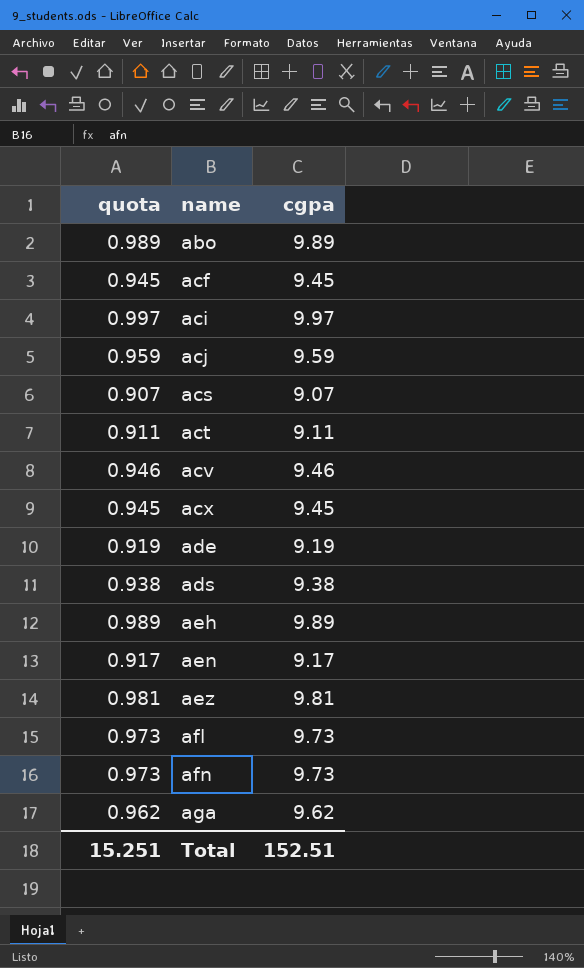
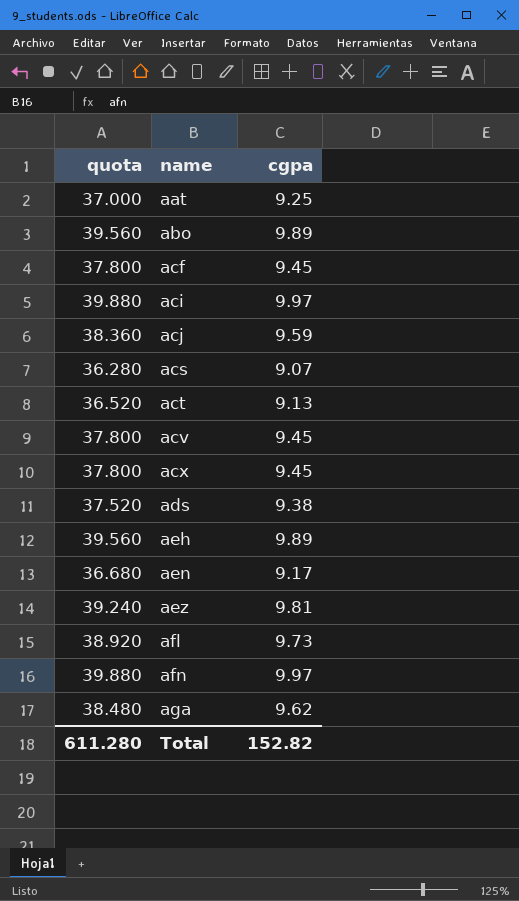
column quota | formula: [cgpa] * 0.1 -> [cgpa] * 4
row ade: 0.919 | 9.19 -> none
row aat: none -> 37.000 | 9.25
act | cgpa: 9.11 -> 9.13
acv | cgpa: 9.46 -> 9.45
afn | cgpa: 9.73 -> 9.97
Total | quota: 15.251 -> 611.280
Total | cgpa: 152.51 -> 152.82

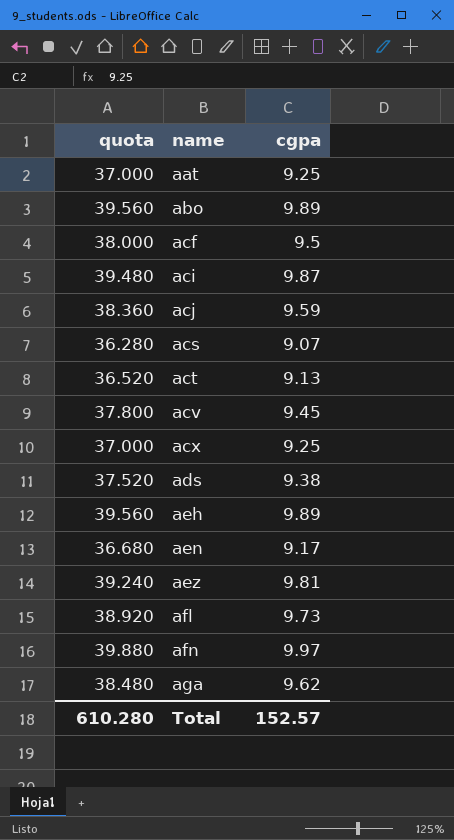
acf | quota: 37.800 -> 38.000
acf | cgpa: 9.45 -> 9.5
aci | quota: 39.880 -> 39.480
aci | cgpa: 9.97 -> 9.87
acx | quota: 37.800 -> 37.000
acx | cgpa: 9.45 -> 9.25
Total | quota: 611.280 -> 610.280
Total | cgpa: 152.82 -> 152.57

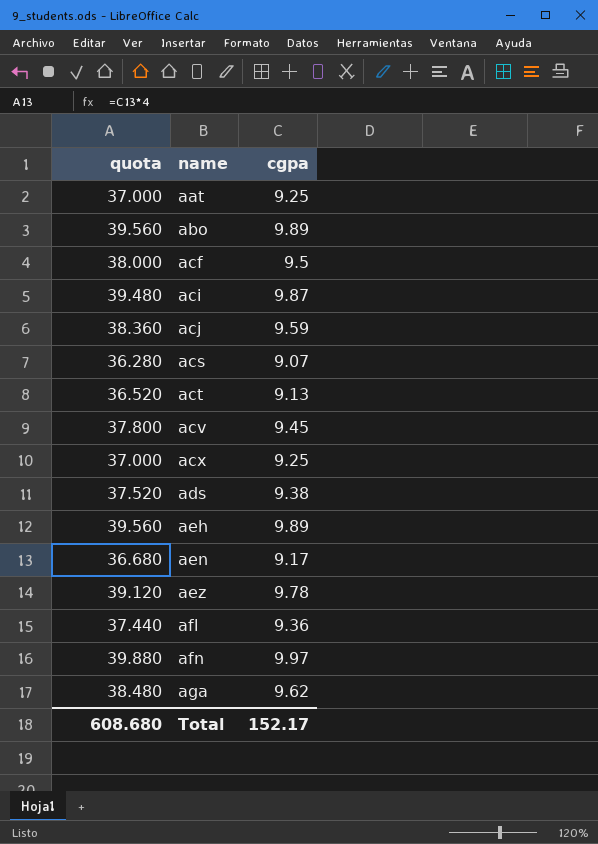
aez | quota: 39.240 -> 39.120
aez | cgpa: 9.81 -> 9.78
afl | quota: 38.920 -> 37.440
afl | cgpa: 9.73 -> 9.36
Total | quota: 610.280 -> 608.680
Total | cgpa: 152.57 -> 152.17

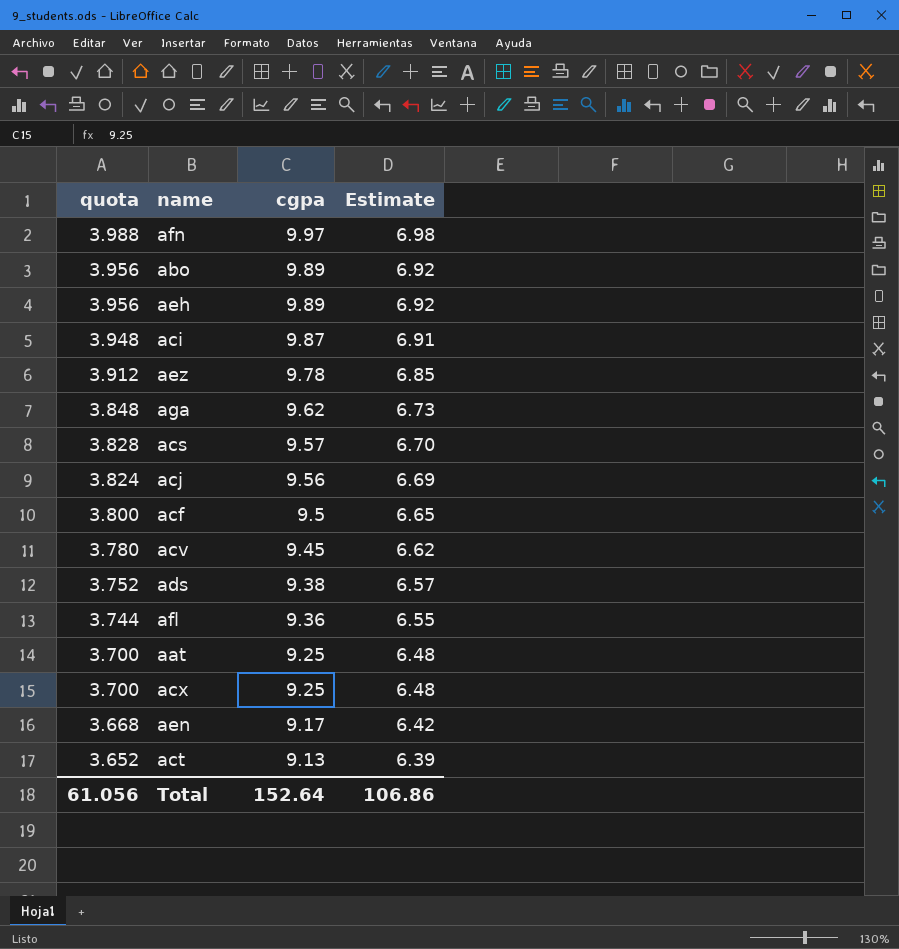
row order: name ascending -> quota descending
column quota | formula: [cgpa] * 4 -> [cgpa] * 0.4
column Estimate | formula: none -> [cgpa] * 0.7
acs | cgpa: 9.07 -> 9.57
acj | cgpa: 9.59 -> 9.56
Total | quota: 608.680 -> 61.056
Total | cgpa: 152.17 -> 152.64

